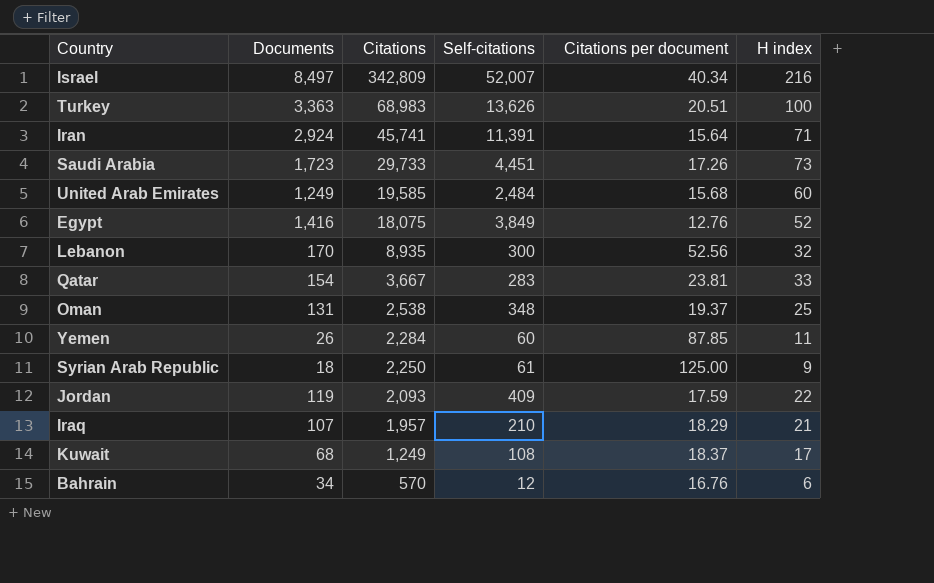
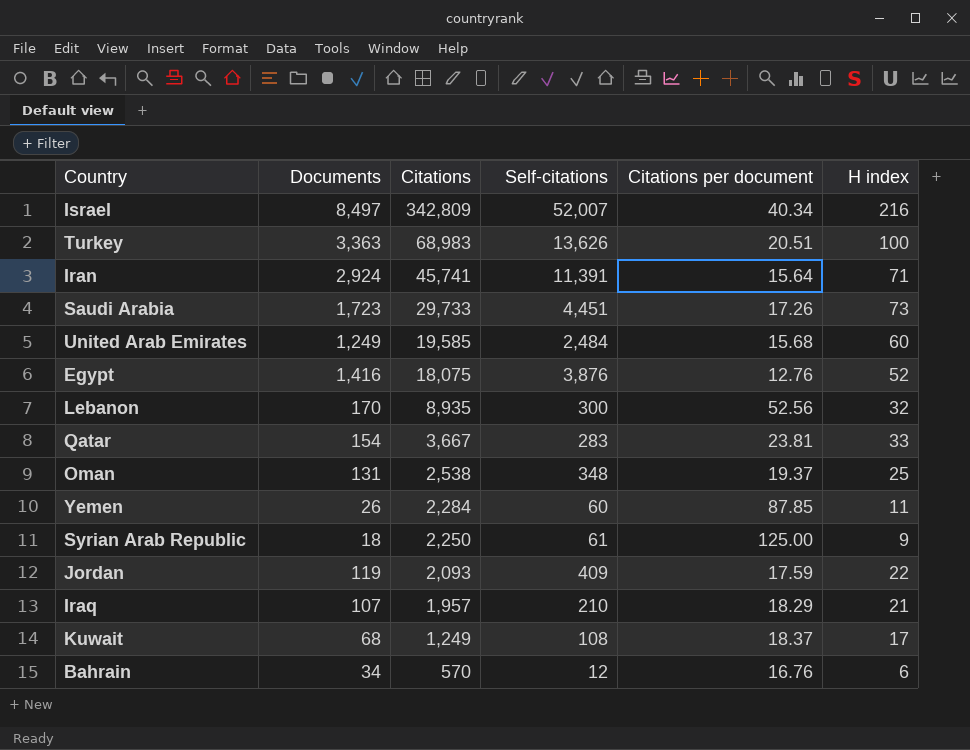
Egypt | Self-citations: 3,849 -> 3,876

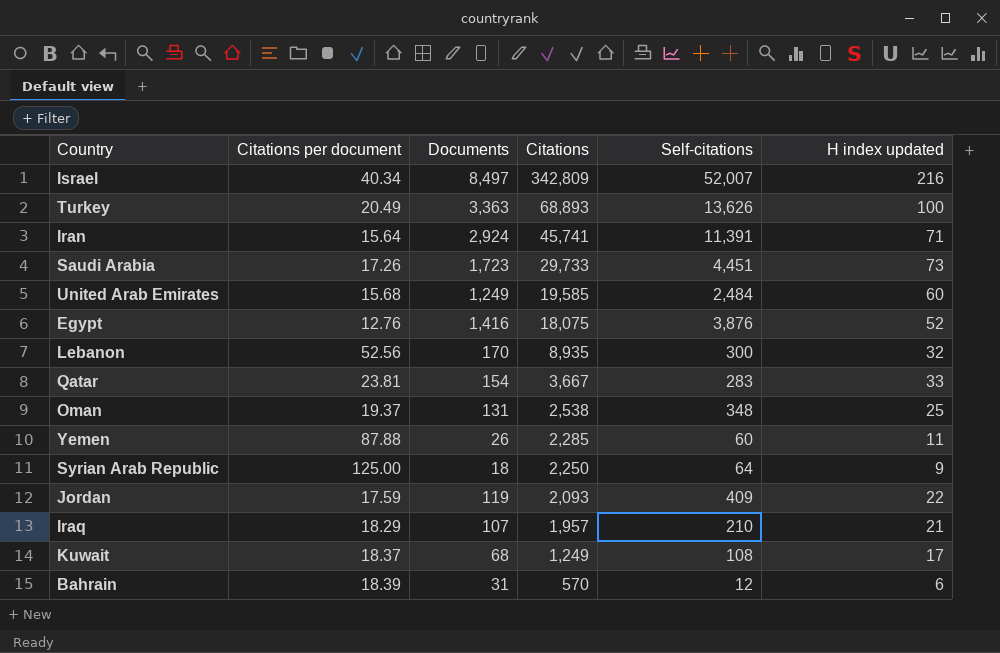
column Citations per document | position: 5 -> 2
column name: H index -> H index updated
Turkey | Citations per document: 20.51 -> 20.49
Turkey | Citations: 68,983 -> 68,893
Yemen | Citations per document: 87.85 -> 87.88
Yemen | Citations: 2,284 -> 2,285
Syrian Arab Republic | Self-citations: 61 -> 64
Bahrain | Citations per document: 16.76 -> 18.39
Bahrain | Documents: 34 -> 31

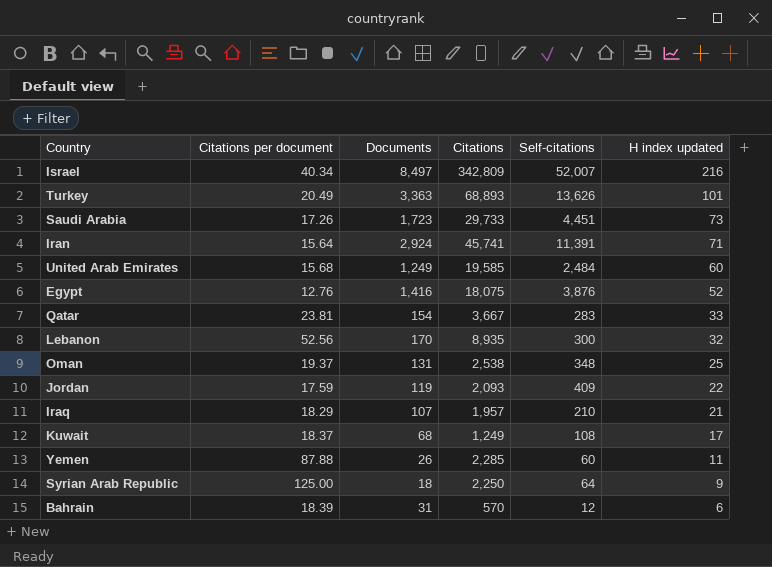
row order: Citations descending -> H index updated descending
Turkey | H index updated: 100 -> 101

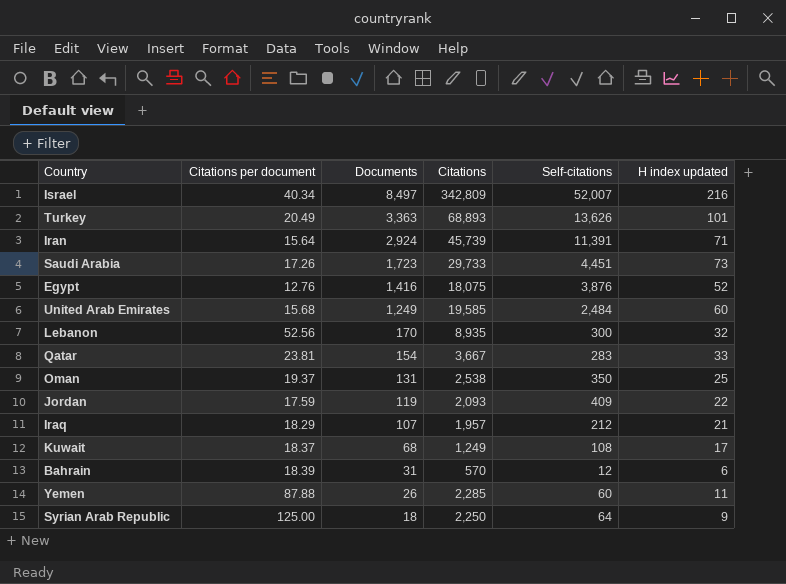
row order: H index updated descending -> Documents descending
Iran | Citations: 45,741 -> 45,739
Oman | Self-citations: 348 -> 350
Iraq | Self-citations: 210 -> 212

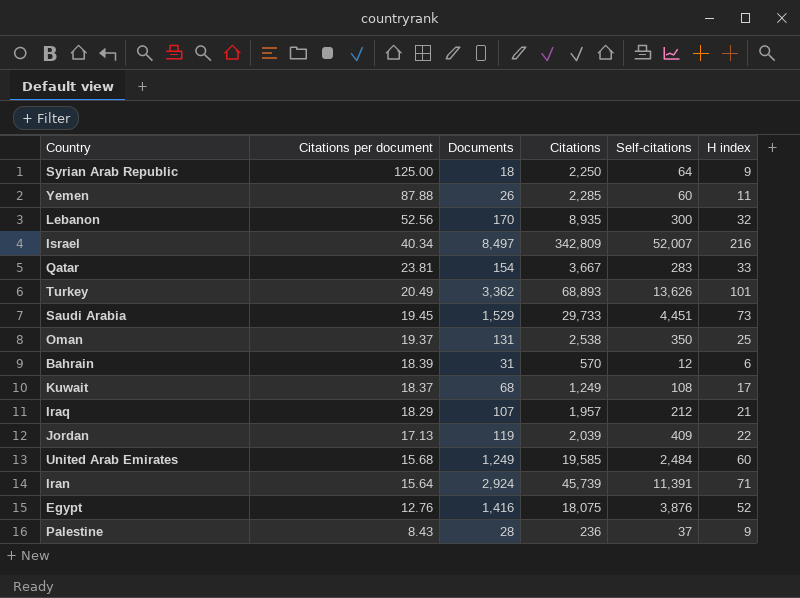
row order: Documents descending -> Citations per document descending
column name: H index updated -> H index
Turkey | Documents: 3,363 -> 3,362
Saudi Arabia | Citations per document: 17.26 -> 19.45
Saudi Arabia | Documents: 1,723 -> 1,529
Jordan | Citations per document: 17.59 -> 17.13
Jordan | Citations: 2,093 -> 2,039
row Palestine: none -> 8.43 | 28 | 236 | 37 | 9

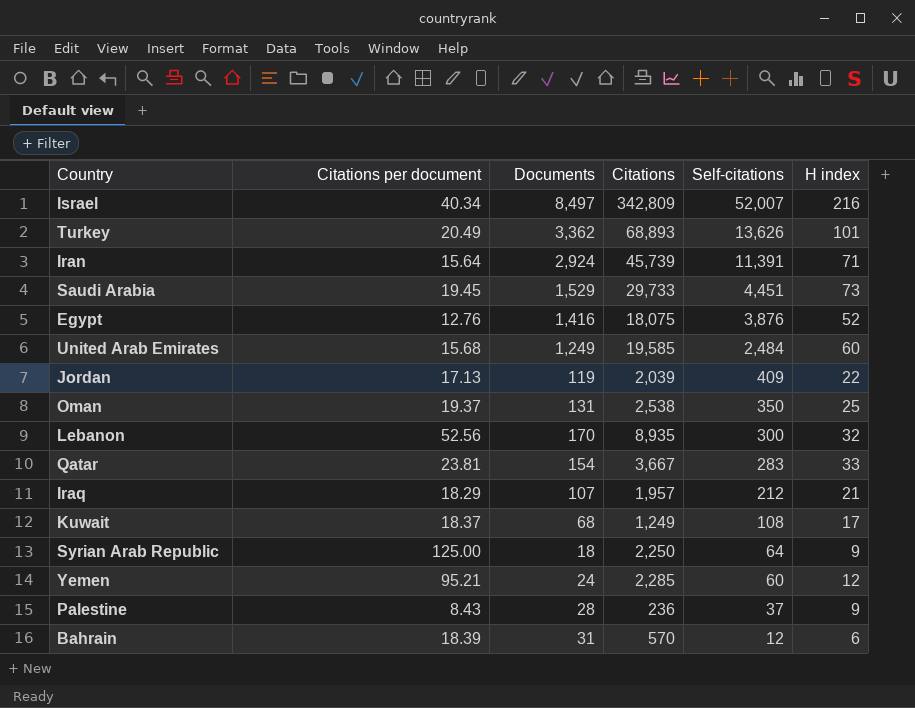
row order: Citations per document descending -> Self-citations descending
Yemen | Citations per document: 87.88 -> 95.21
Yemen | Documents: 26 -> 24
Yemen | H index: 11 -> 12

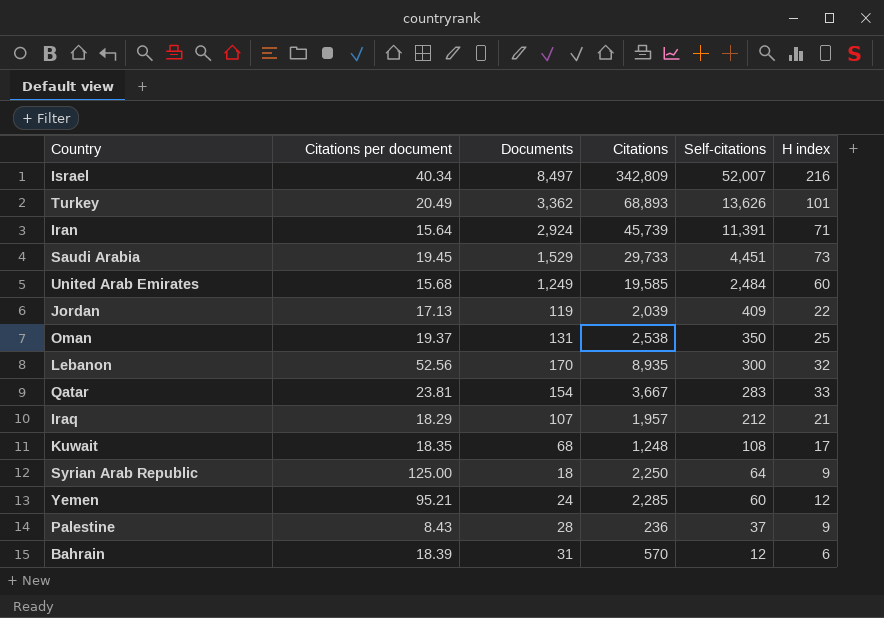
row Egypt: 12.76 | 1,416 | 18,075 | 3,876 | 52 -> none
Kuwait | Citations per document: 18.37 -> 18.35
Kuwait | Citations: 1,249 -> 1,248

